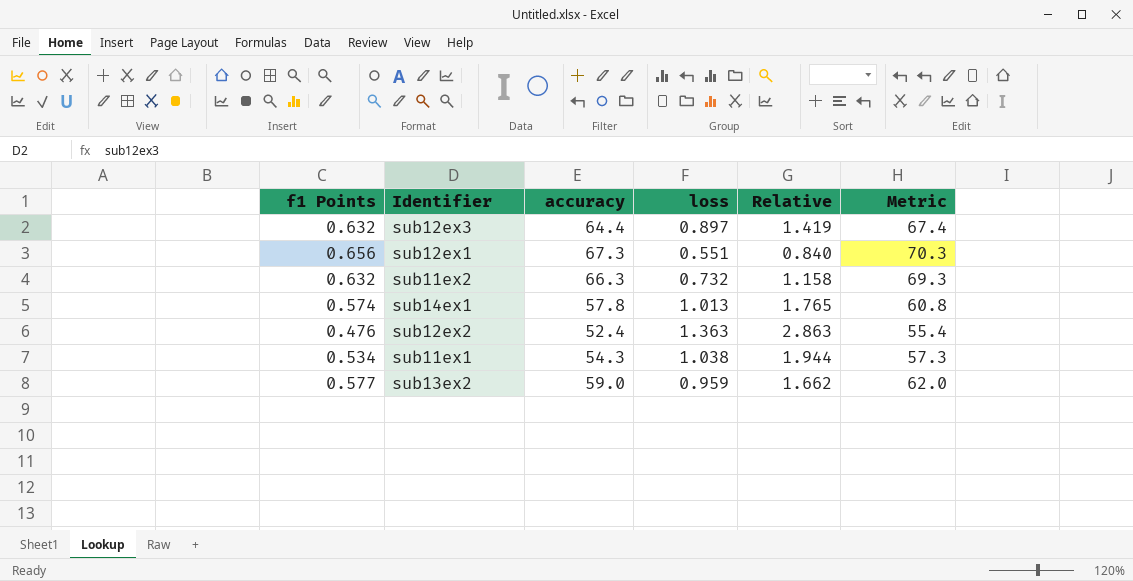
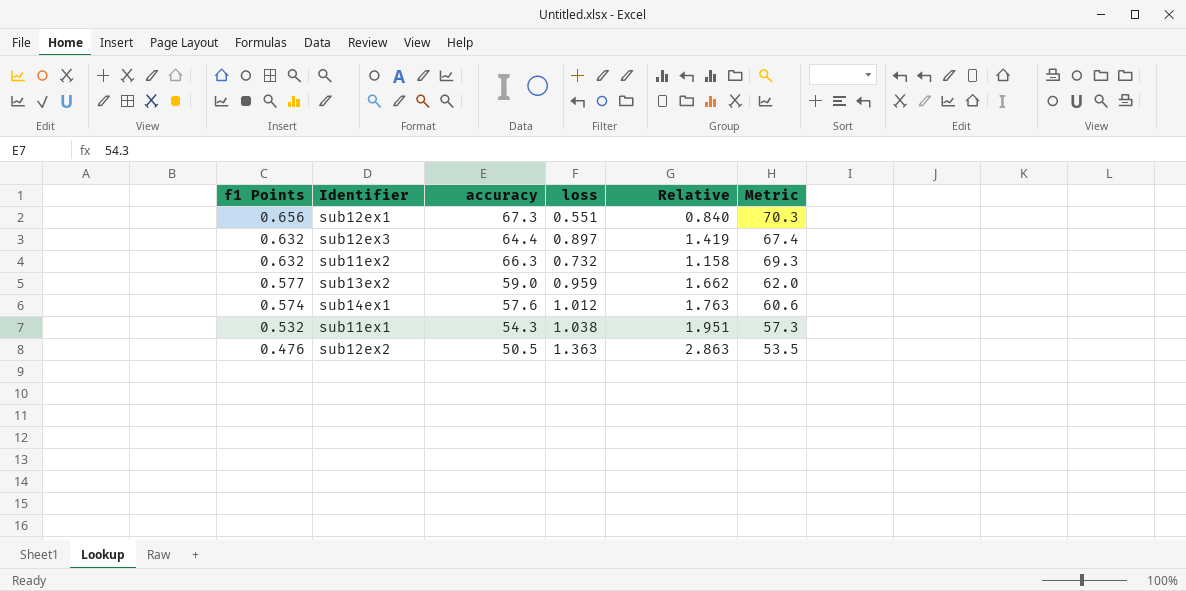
row order: none -> f1 Points descending
sub14ex1 | accuracy: 57.8 -> 57.6
sub14ex1 | loss: 1.013 -> 1.012
sub14ex1 | Relative: 1.765 -> 1.763
sub14ex1 | Metric: 60.8 -> 60.6
sub11ex1 | f1 Points: 0.534 -> 0.532
sub11ex1 | Relative: 1.944 -> 1.951
sub12ex2 | accuracy: 52.4 -> 50.5
sub12ex2 | Metric: 55.4 -> 53.5

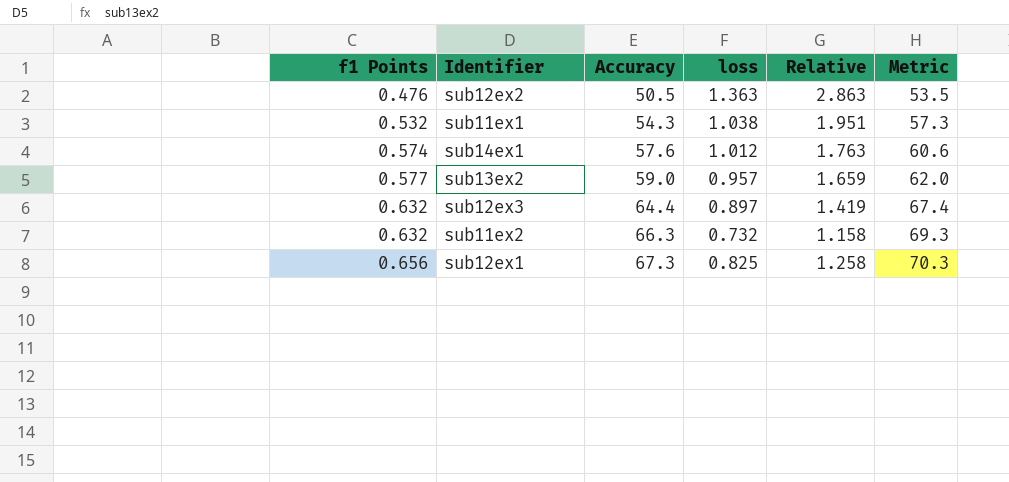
row order: f1 Points descending -> f1 Points ascending
column name: accuracy -> Accuracy
sub13ex2 | loss: 0.959 -> 0.957
sub13ex2 | Relative: 1.662 -> 1.659
sub12ex1 | loss: 0.551 -> 0.825
sub12ex1 | Relative: 0.840 -> 1.258

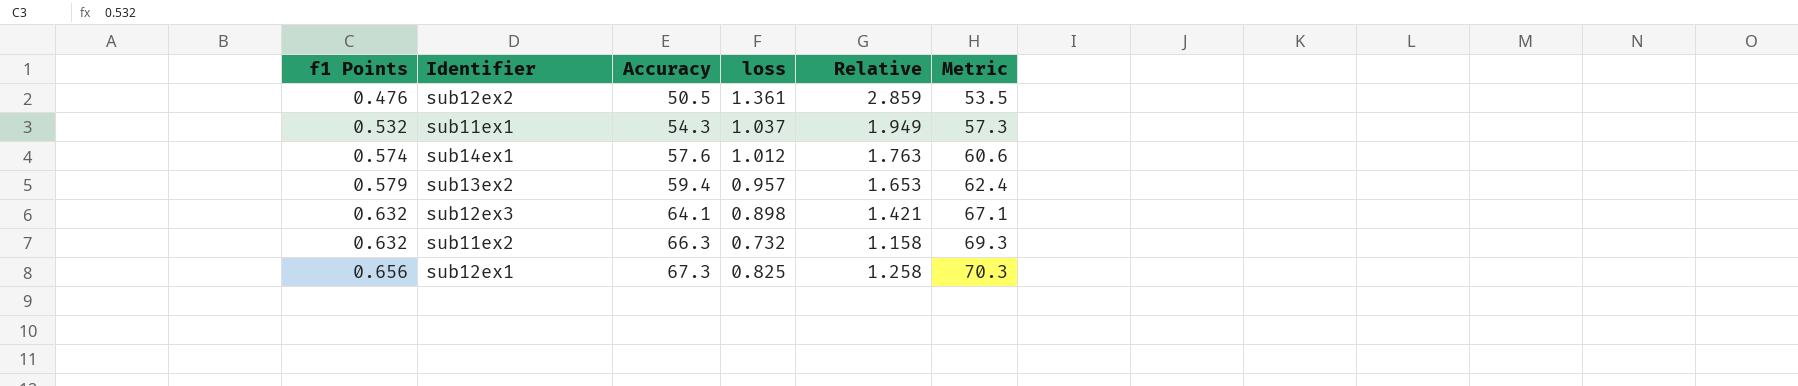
sub12ex2 | loss: 1.363 -> 1.361
sub12ex2 | Relative: 2.863 -> 2.859
sub11ex1 | loss: 1.038 -> 1.037
sub11ex1 | Relative: 1.951 -> 1.949
sub13ex2 | f1 Points: 0.577 -> 0.579
sub13ex2 | Accuracy: 59.0 -> 59.4
sub13ex2 | Relative: 1.659 -> 1.653
sub13ex2 | Metric: 62.0 -> 62.4
sub12ex3 | Accuracy: 64.4 -> 64.1
sub12ex3 | loss: 0.897 -> 0.898
sub12ex3 | Relative: 1.419 -> 1.421
sub12ex3 | Metric: 67.4 -> 67.1

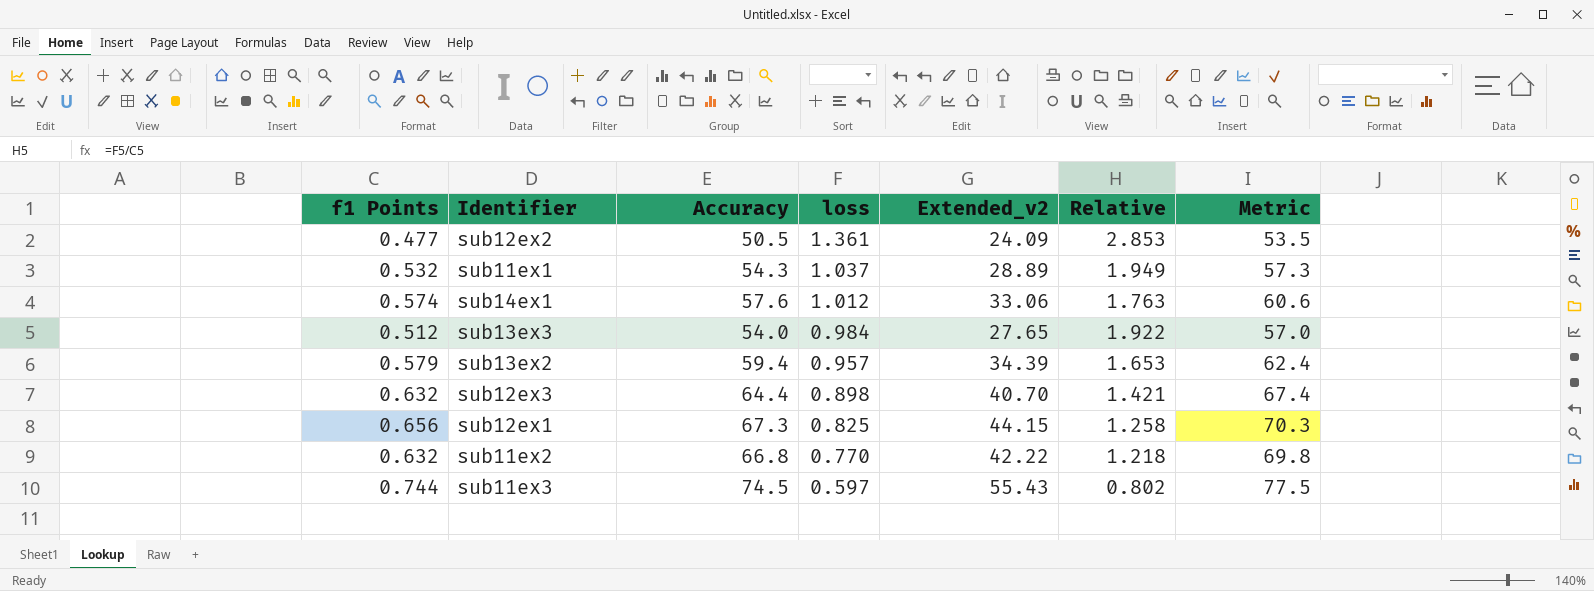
row order: f1 Points ascending -> loss descending
column Extended_v2 | formula: none -> [f1 Points] * [Accuracy]
sub12ex2 | f1 Points: 0.476 -> 0.477
sub12ex2 | Relative: 2.859 -> 2.853
row sub13ex3: none -> 0.512 | 54.0 | 0.984 | 27.65 | 1.922 | 57.0
sub12ex3 | Accuracy: 64.1 -> 64.4
sub12ex3 | Metric: 67.1 -> 67.4
sub11ex2 | Accuracy: 66.3 -> 66.8
sub11ex2 | loss: 0.732 -> 0.770
sub11ex2 | Relative: 1.158 -> 1.218
sub11ex2 | Metric: 69.3 -> 69.8
row sub11ex3: none -> 0.744 | 74.5 | 0.597 | 55.43 | 0.802 | 77.5

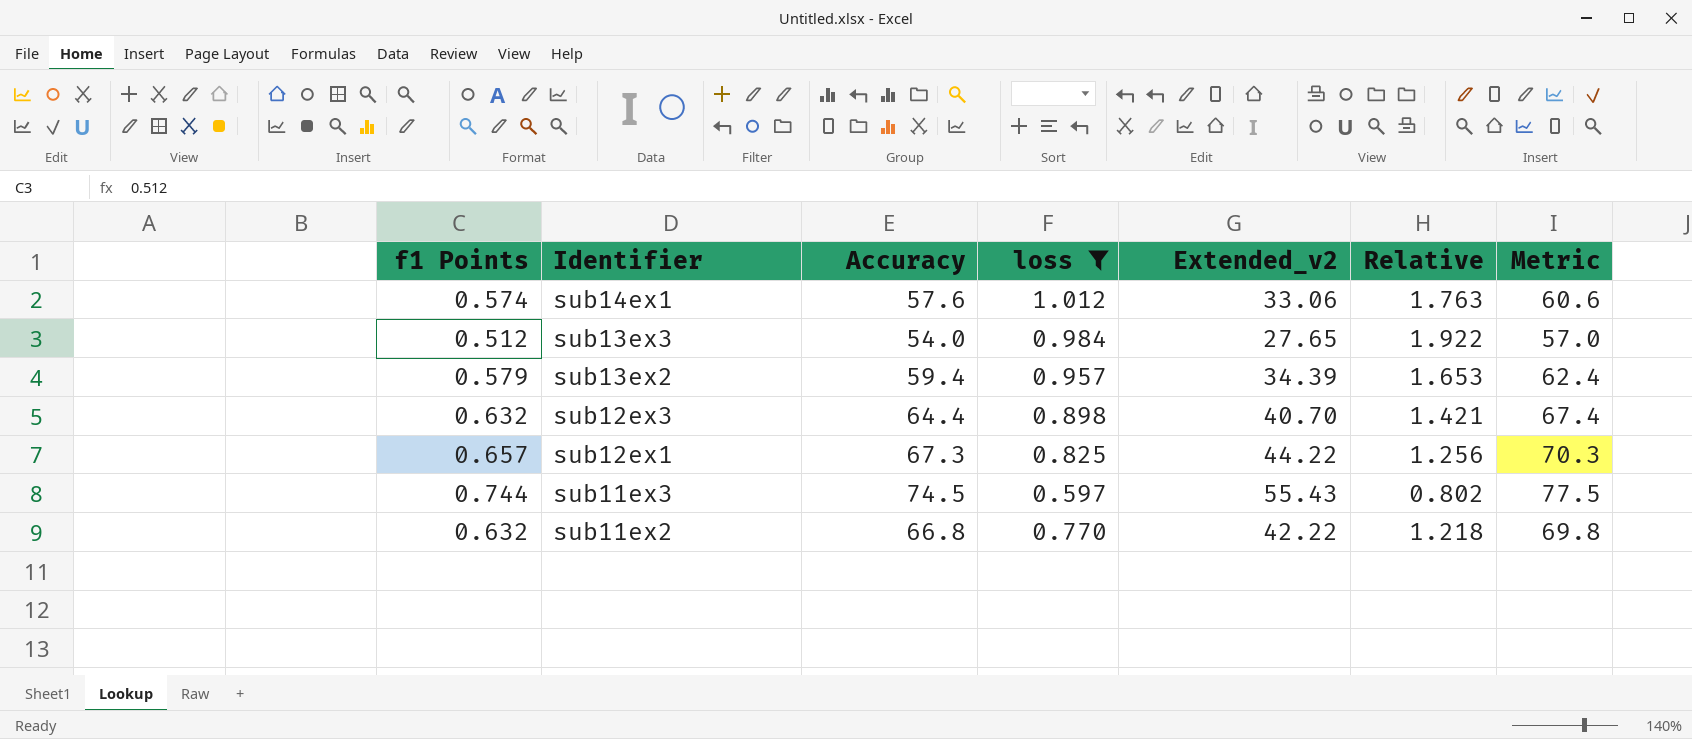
filter: none -> loss <= 1.012
row order: loss descending -> Identifier descending
sub12ex1 | f1 Points: 0.656 -> 0.657
sub12ex1 | Extended_v2: 44.15 -> 44.22
sub12ex1 | Relative: 1.258 -> 1.256

